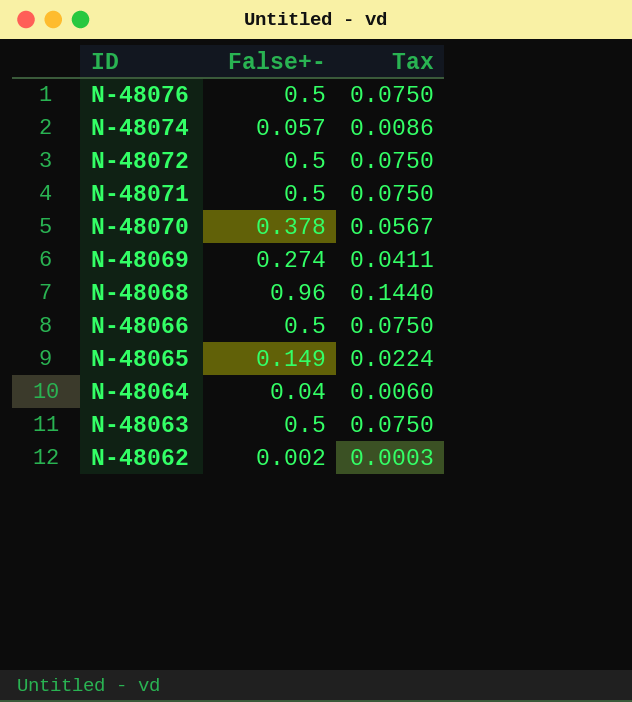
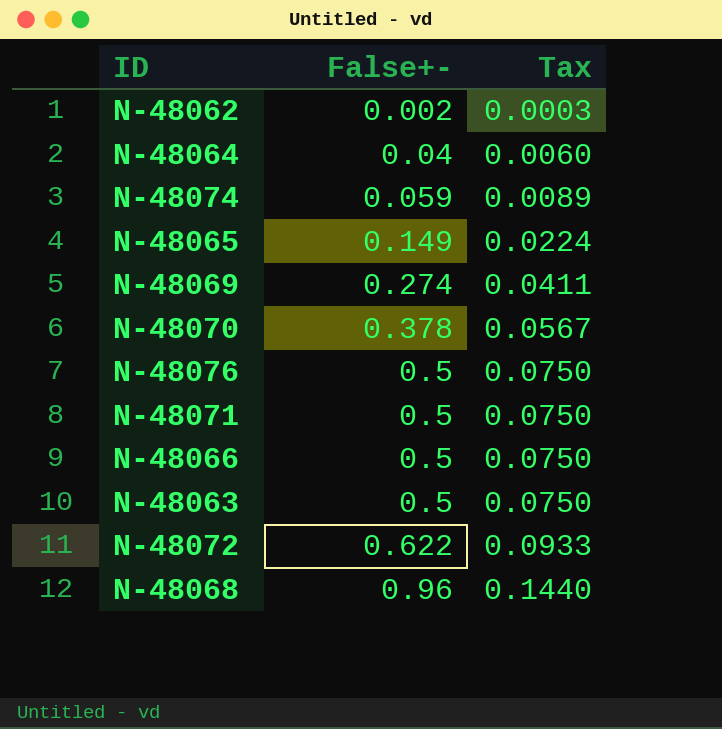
row order: ID descending -> False+- ascending
N-48074 | False+-: 0.057 -> 0.059
N-48074 | Tax: 0.0086 -> 0.0089
N-48072 | False+-: 0.5 -> 0.622
N-48072 | Tax: 0.0750 -> 0.0933

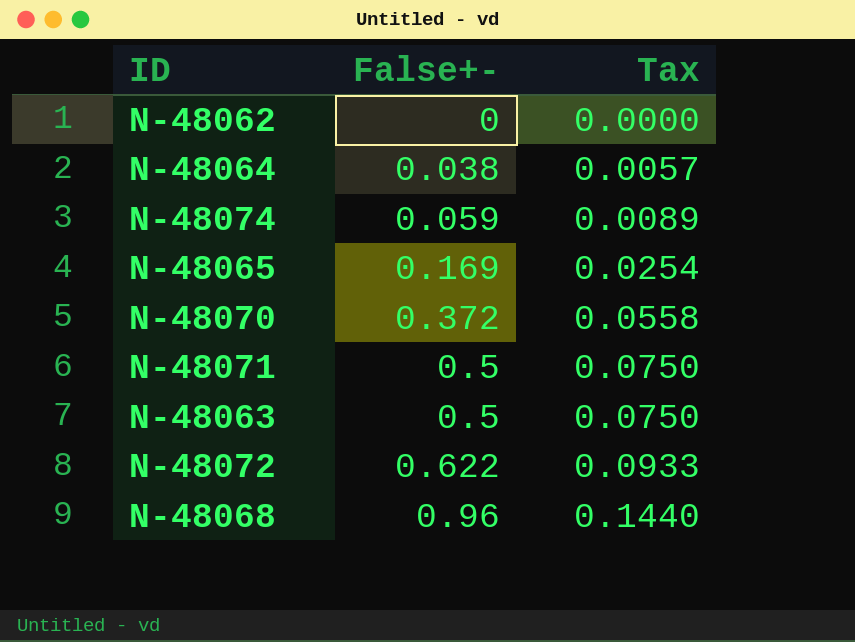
row N-48069: 0.274 | 0.0411 -> none
row N-48076: 0.5 | 0.0750 -> none
row N-48066: 0.5 | 0.0750 -> none
N-48062 | False+-: 0.002 -> 0
N-48062 | Tax: 0.0003 -> 0.0000
N-48064 | False+-: 0.04 -> 0.038
N-48064 | Tax: 0.0060 -> 0.0057
N-48065 | False+-: 0.149 -> 0.169
N-48065 | Tax: 0.0224 -> 0.0254
N-48070 | False+-: 0.378 -> 0.372
N-48070 | Tax: 0.0567 -> 0.0558

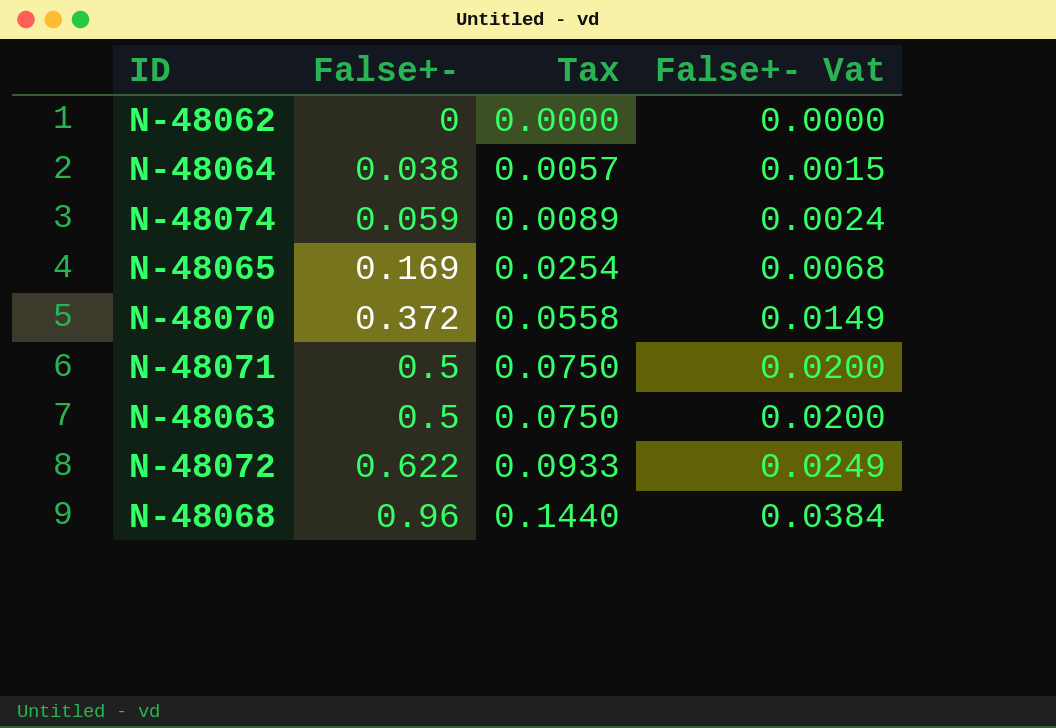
column False+- Vat | formula: none -> [False+-] * 0.04

